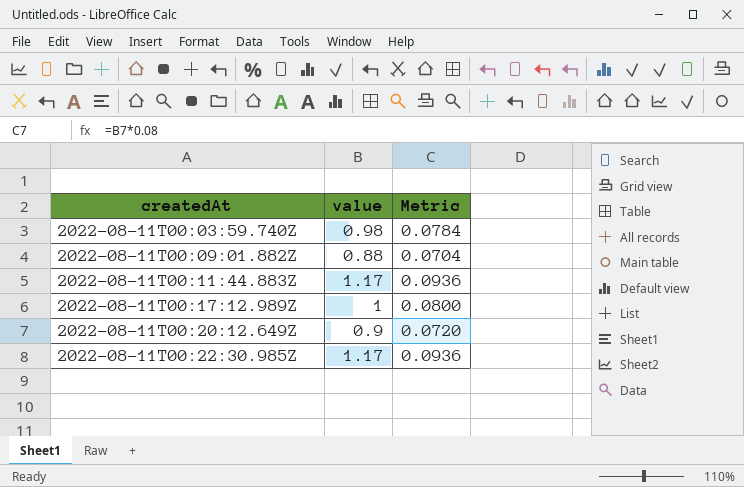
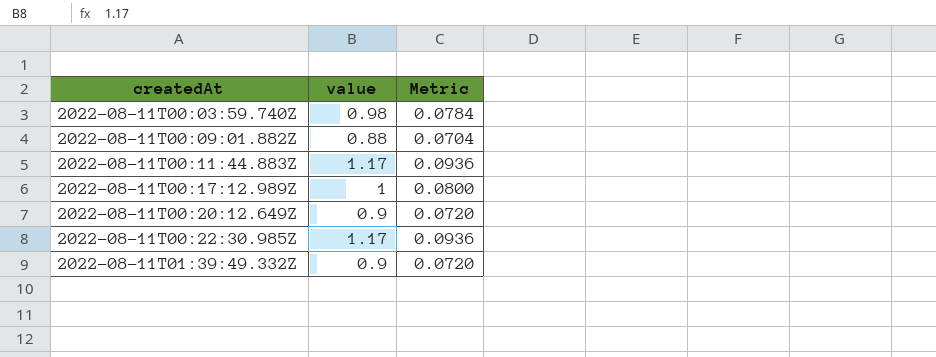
row 2022-08-11T01:39:49.332Z: none -> 0.9 | 0.0720

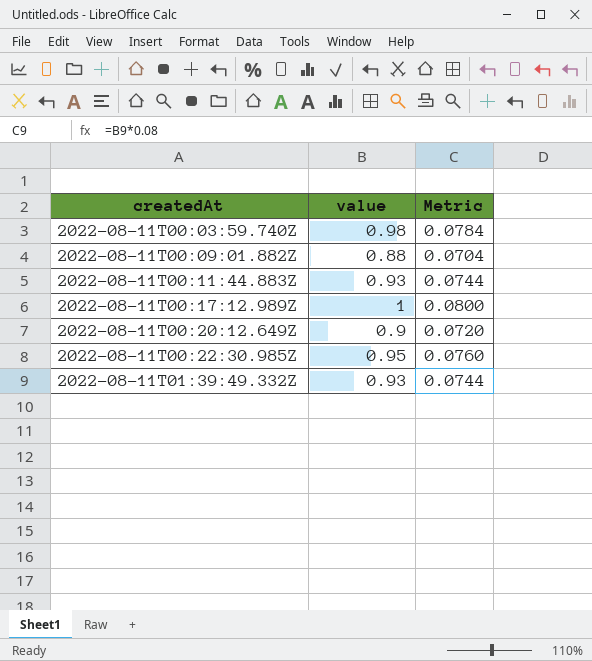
2022-08-11T00:11:44.883Z | value: 1.17 -> 0.93
2022-08-11T00:11:44.883Z | Metric: 0.0936 -> 0.0744
2022-08-11T00:22:30.985Z | value: 1.17 -> 0.95
2022-08-11T00:22:30.985Z | Metric: 0.0936 -> 0.0760
2022-08-11T01:39:49.332Z | value: 0.9 -> 0.93
2022-08-11T01:39:49.332Z | Metric: 0.0720 -> 0.0744

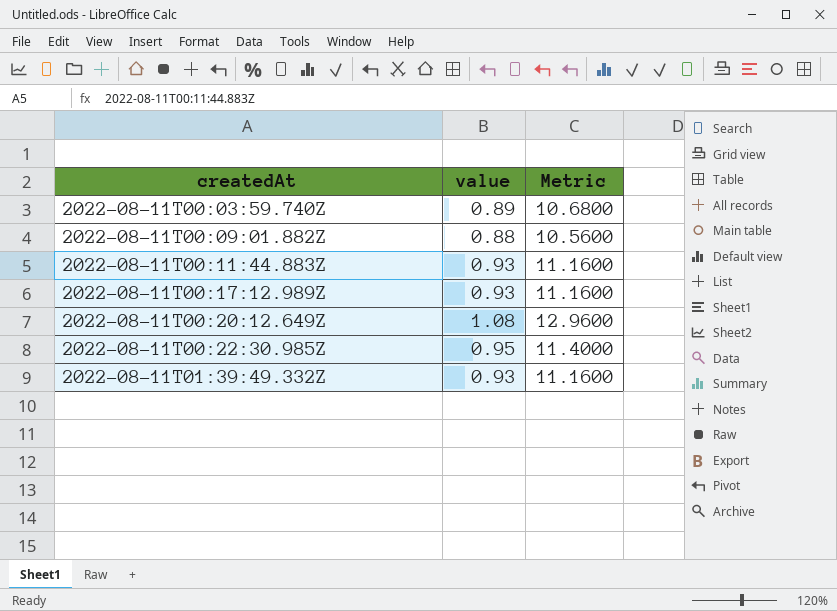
column Metric | formula: [value] * 0.08 -> [value] * 12
2022-08-11T00:03:59.740Z | value: 0.98 -> 0.89
2022-08-11T00:17:12.989Z | value: 1 -> 0.93
2022-08-11T00:20:12.649Z | value: 0.9 -> 1.08

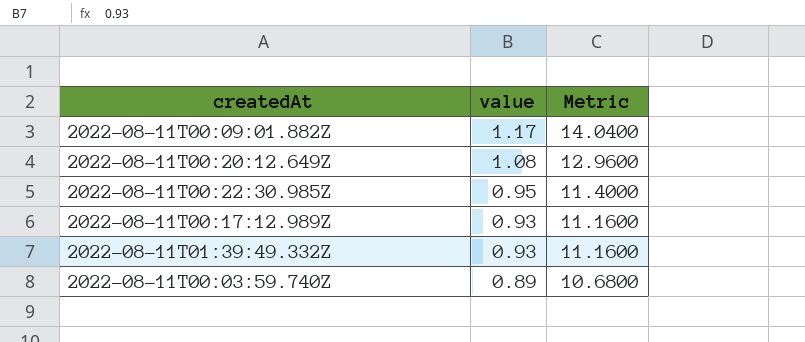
row order: createdAt ascending -> value descending
row 2022-08-11T00:11:44.883Z: 0.93 | 11.1600 -> none
2022-08-11T00:09:01.882Z | value: 0.88 -> 1.17
2022-08-11T00:09:01.882Z | Metric: 10.5600 -> 14.0400

